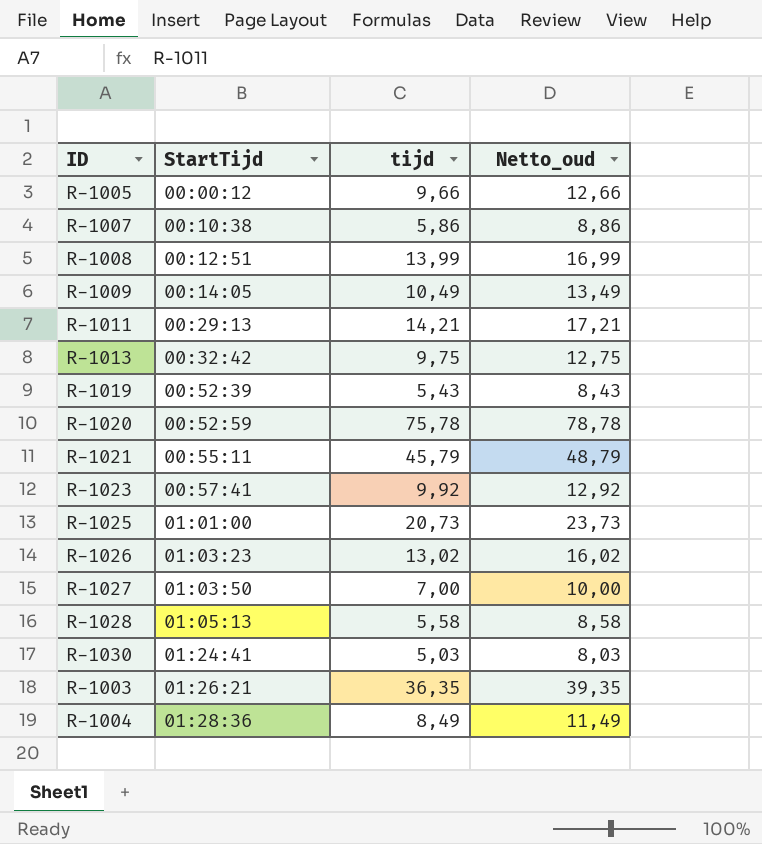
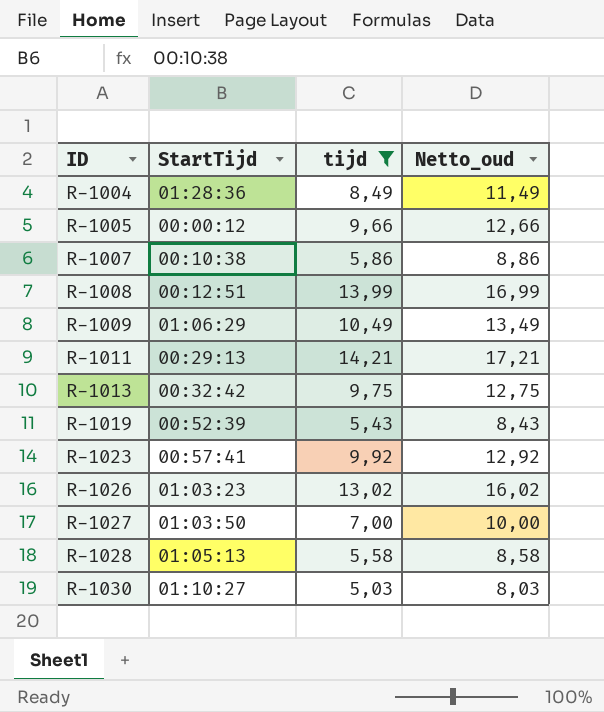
filter: none -> tijd <= 14,21
row order: StartTijd ascending -> ID ascending
R-1009 | StartTijd: 00:14:05 -> 01:06:29
R-1030 | StartTijd: 01:24:41 -> 01:10:27

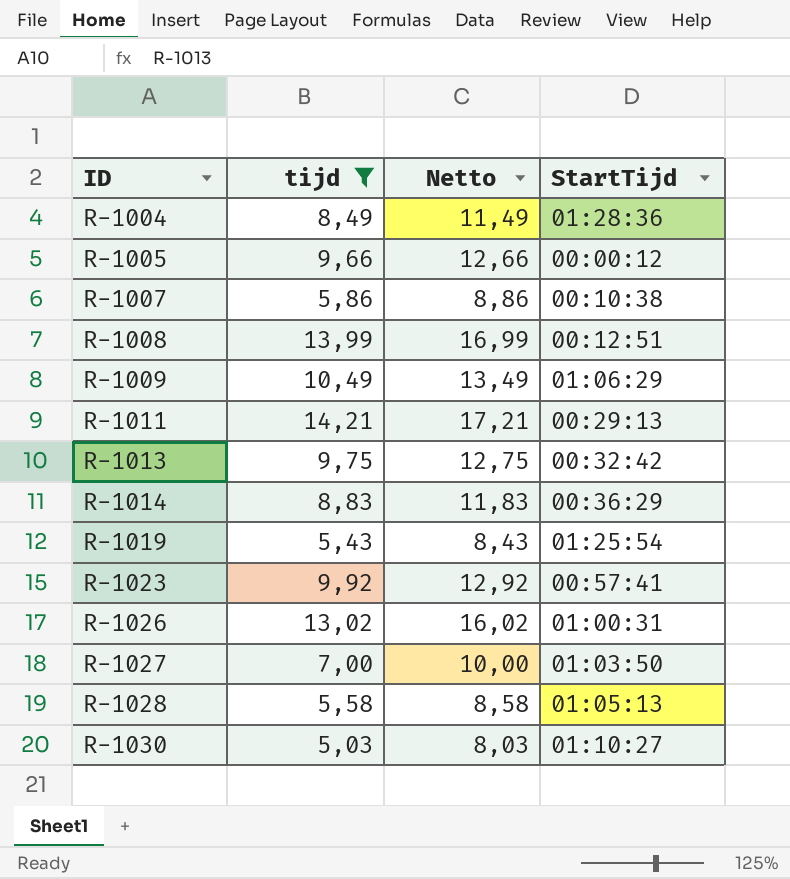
column name: Netto_oud -> Netto
column StartTijd | position: 2 -> 4
row R-1014: none -> 8,83 | 11,83 | 00:36:29
R-1019 | StartTijd: 00:52:39 -> 01:25:54
R-1026 | StartTijd: 01:03:23 -> 01:00:31

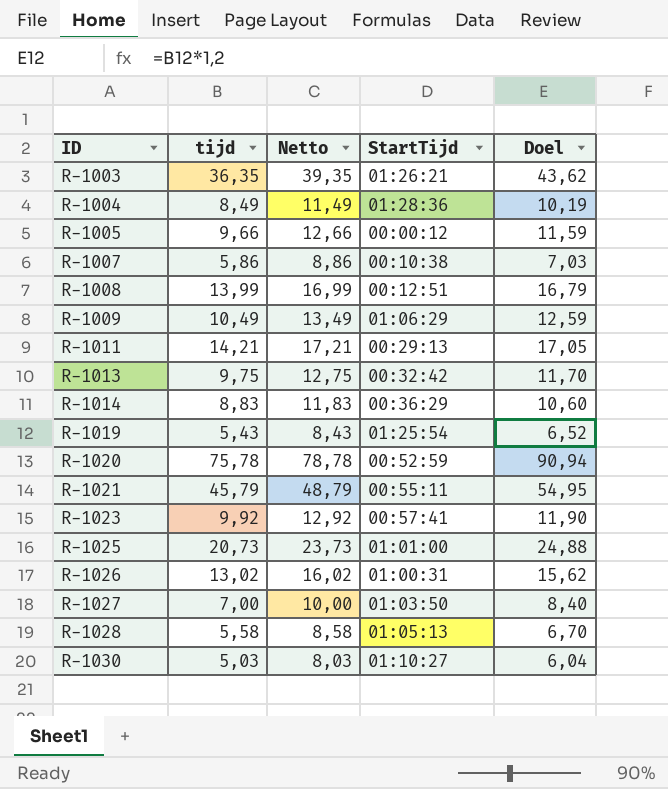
filter: tijd <= 14,21 -> none
column Doel | formula: none -> [tijd] * 1,2

